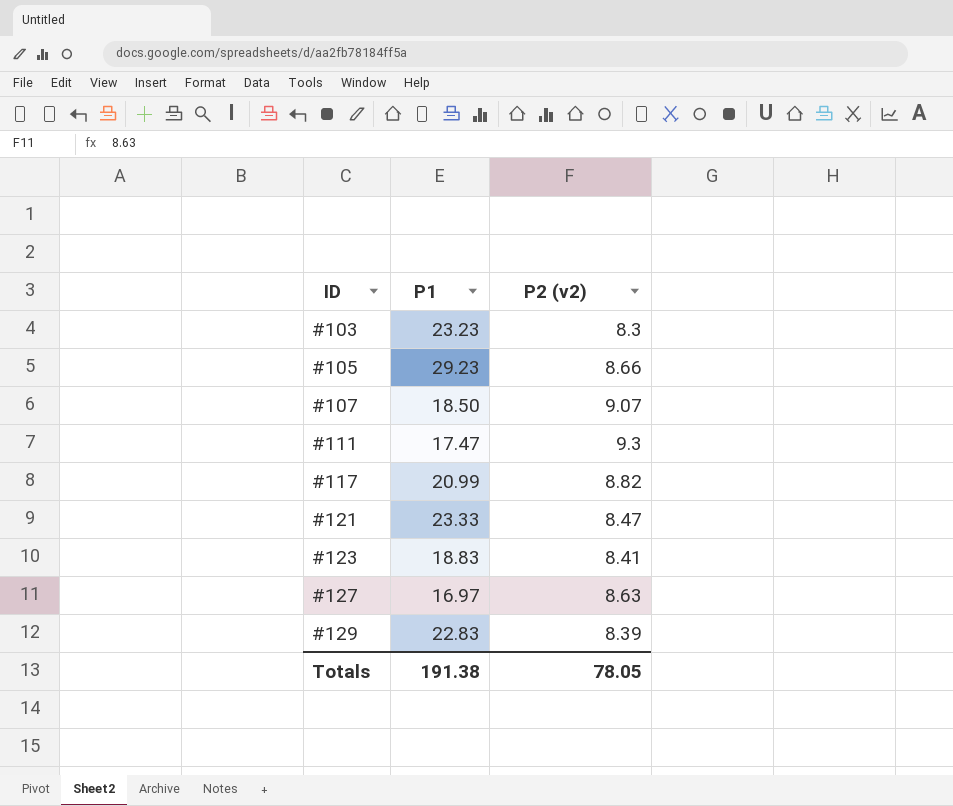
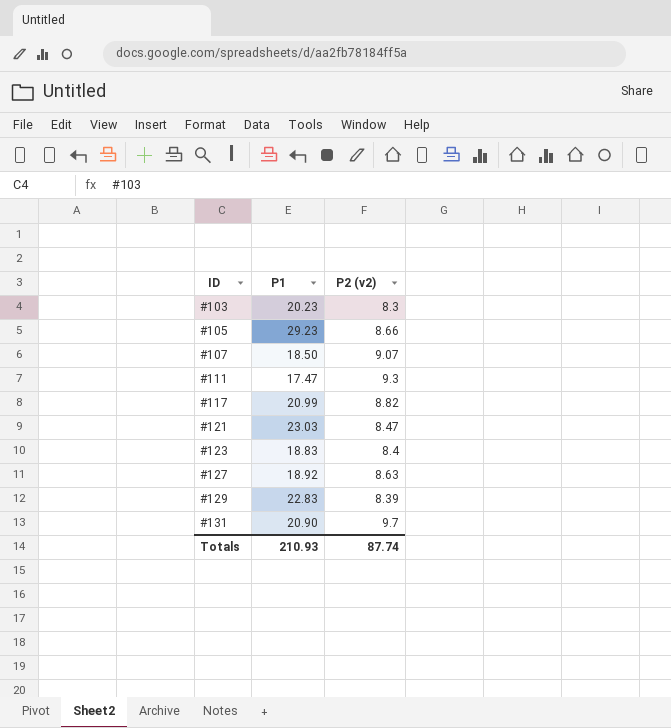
#103 | P1: 23.23 -> 20.23
#121 | P1: 23.33 -> 23.03
#123 | P2 (v2): 8.41 -> 8.4
#127 | P1: 16.97 -> 18.92
row #131: none -> 20.90 | 9.7
Totals | P1: 191.38 -> 210.93
Totals | P2 (v2): 78.05 -> 87.74

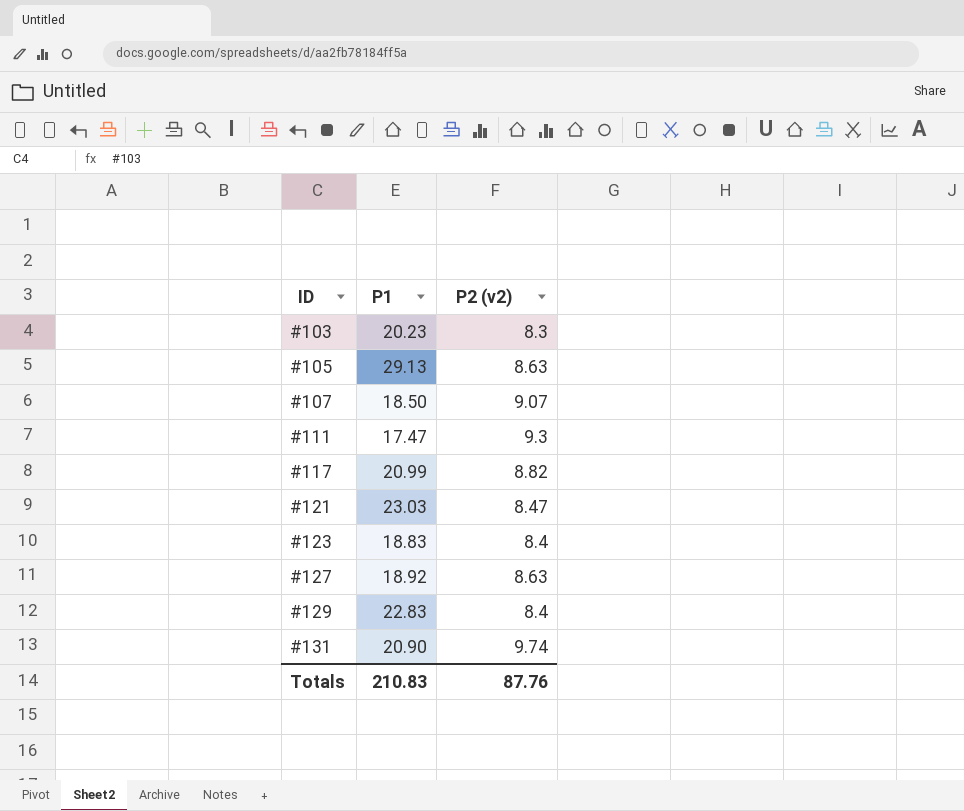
#105 | P1: 29.23 -> 29.13
#105 | P2 (v2): 8.66 -> 8.63
#129 | P2 (v2): 8.39 -> 8.4
#131 | P2 (v2): 9.7 -> 9.74
Totals | P1: 210.93 -> 210.83
Totals | P2 (v2): 87.74 -> 87.76

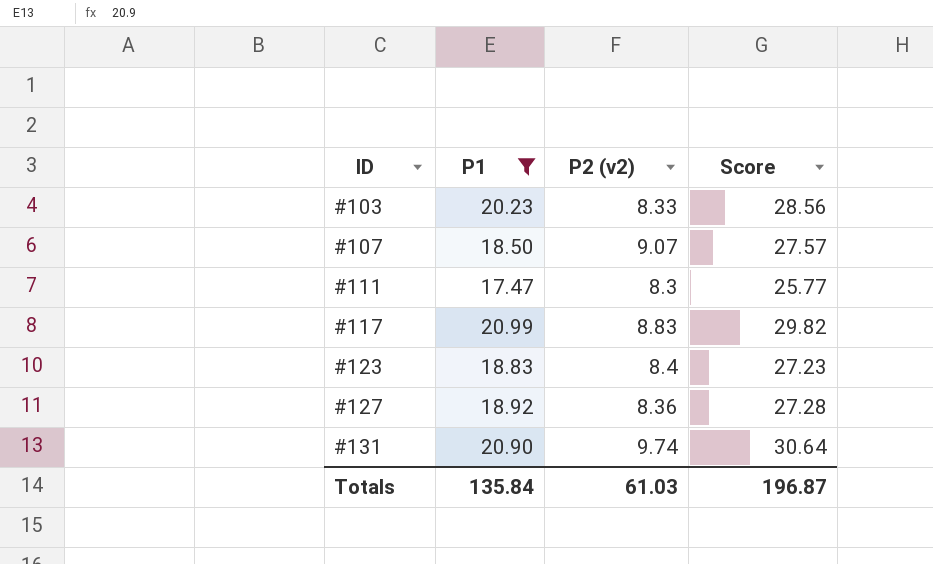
filter: none -> P1 <= 20.99
column Score | formula: none -> [P1] + [P2 (v2)]
#103 | P2 (v2): 8.3 -> 8.33
#111 | P2 (v2): 9.3 -> 8.3
#117 | P2 (v2): 8.82 -> 8.83
#127 | P2 (v2): 8.63 -> 8.36
Totals | P1: 210.83 -> 135.84
Totals | P2 (v2): 87.76 -> 61.03

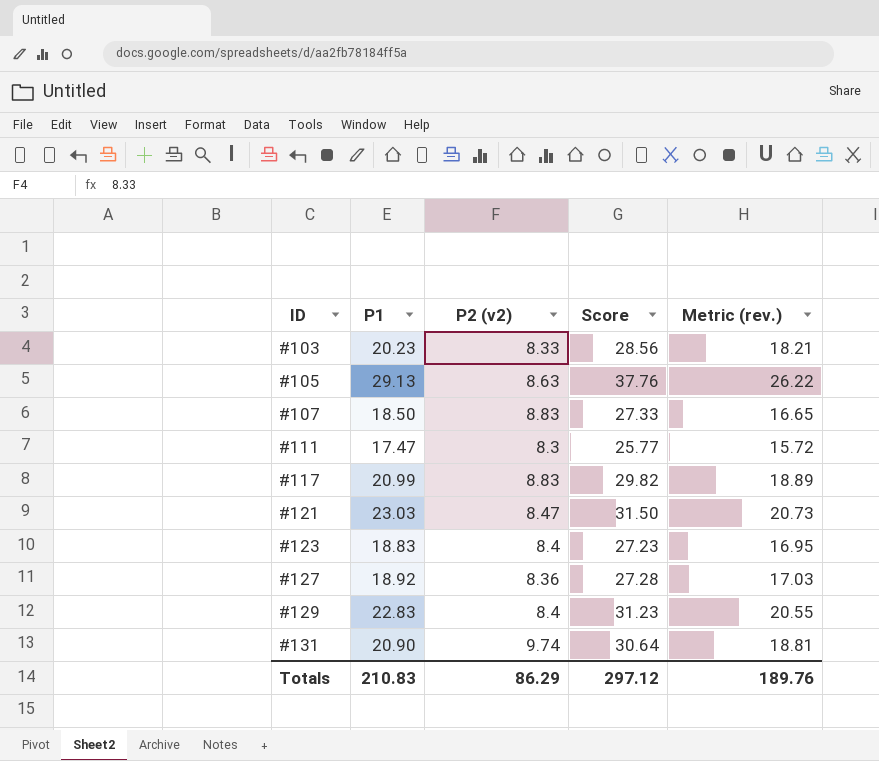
filter: P1 <= 20.99 -> none
column Metric (rev.) | formula: none -> [P1] * 0.9
#107 | P2 (v2): 9.07 -> 8.83
#107 | Score: 27.57 -> 27.33
Totals | P1: 135.84 -> 210.83
Totals | P2 (v2): 61.03 -> 86.29
Totals | Score: 196.87 -> 297.12

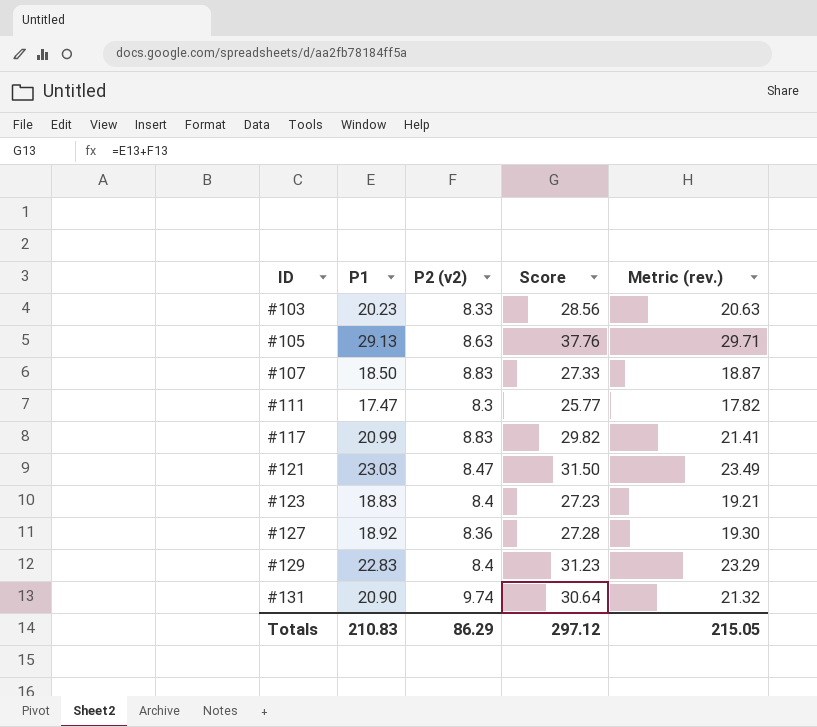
column Metric (rev.) | formula: [P1] * 0.9 -> [P1] * 1.02
Totals | Metric (rev.): 189.76 -> 215.05

